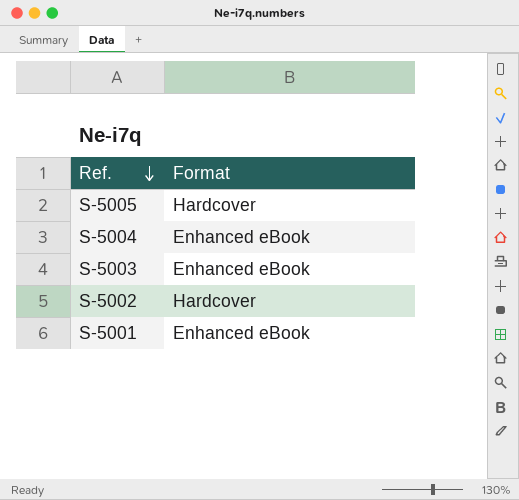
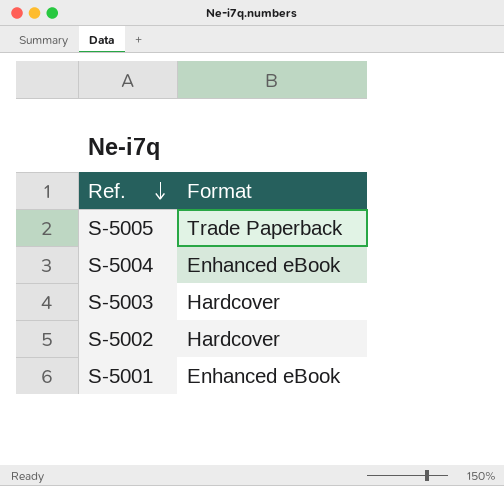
S-5005 | Format: Hardcover -> Trade Paperback
S-5003 | Format: Enhanced eBook -> Hardcover

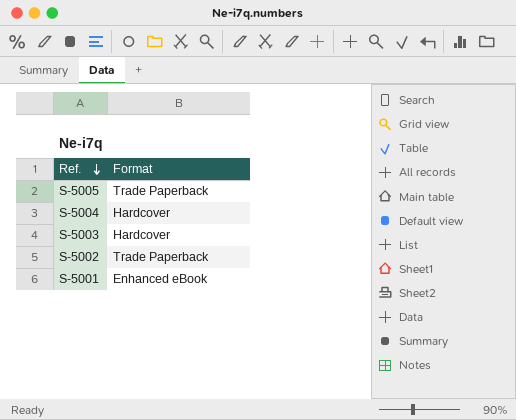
S-5004 | Format: Enhanced eBook -> Hardcover
S-5002 | Format: Hardcover -> Trade Paperback

